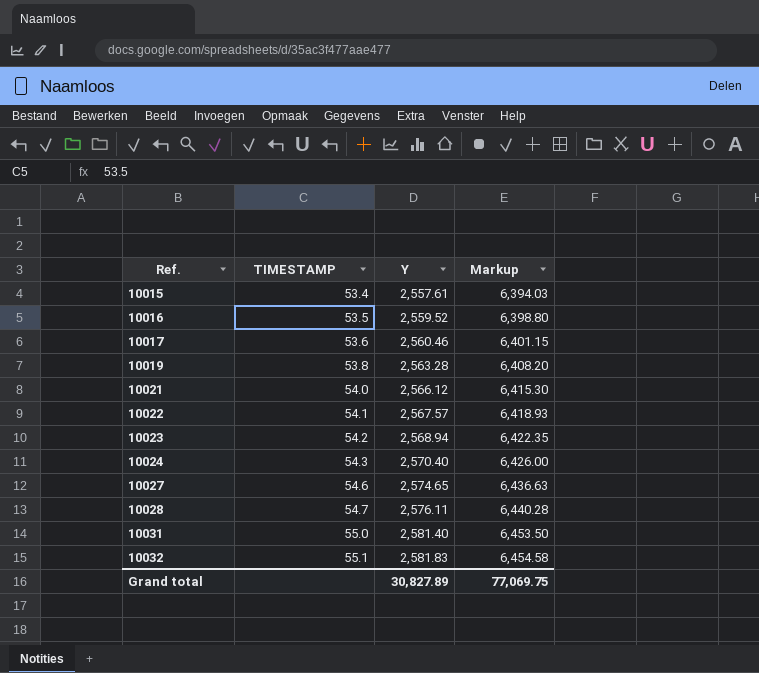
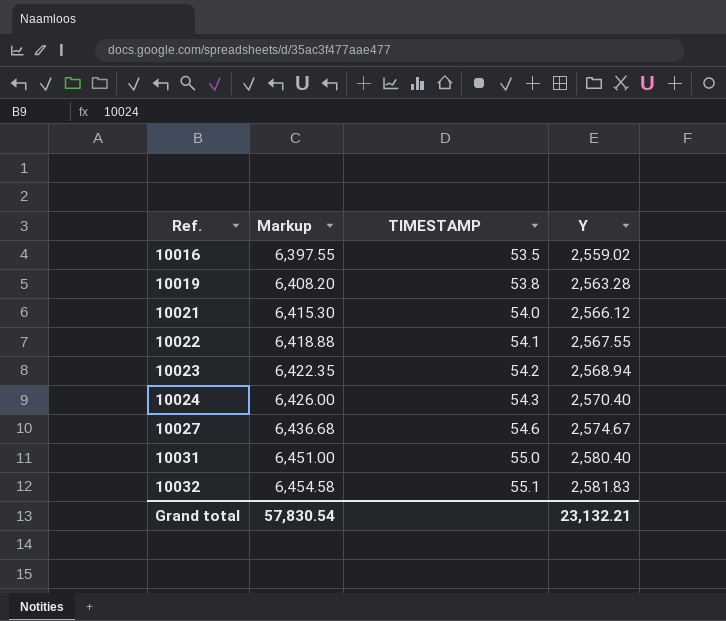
column Markup | position: 4 -> 2
row 10015: 53.4 | 2,557.61 | 6,394.03 -> none
row 10017: 53.6 | 2,560.46 | 6,401.15 -> none
row 10028: 54.7 | 2,576.11 | 6,440.28 -> none
10016 | Markup: 6,398.80 -> 6,397.55
10016 | Y: 2,559.52 -> 2,559.02
10022 | Markup: 6,418.93 -> 6,418.88
10022 | Y: 2,567.57 -> 2,567.55
10027 | Markup: 6,436.63 -> 6,436.68
10027 | Y: 2,574.65 -> 2,574.67
10031 | Markup: 6,453.50 -> 6,451.00
10031 | Y: 2,581.40 -> 2,580.40
Grand total | Markup: 77,069.75 -> 57,830.54
Grand total | Y: 30,827.89 -> 23,132.21

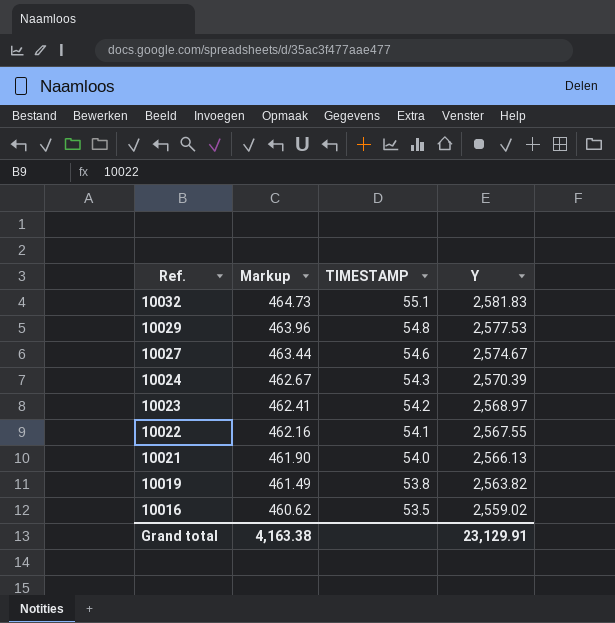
row order: Ref. ascending -> Ref. descending
column Markup | formula: [Y] * 2.5 -> [Y] * 0.18
row 10031: 6,451.00 | 55.0 | 2,580.40 -> none
row 10029: none -> 463.96 | 54.8 | 2,577.53
10024 | Y: 2,570.40 -> 2,570.39
10023 | Y: 2,568.94 -> 2,568.97
10021 | Y: 2,566.12 -> 2,566.13
10019 | Y: 2,563.28 -> 2,563.82
Grand total | Markup: 57,830.54 -> 4,163.38
Grand total | Y: 23,132.21 -> 23,129.91

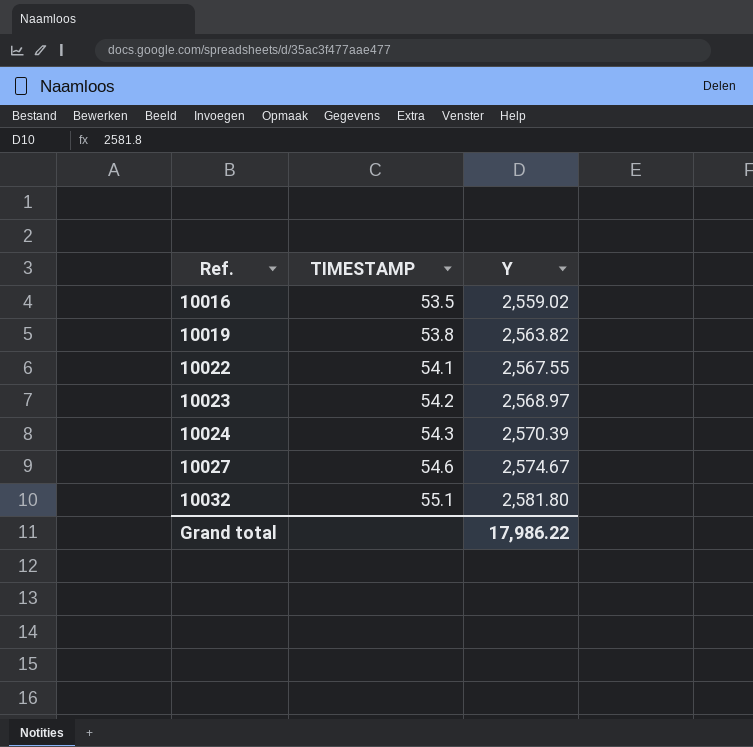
row order: Ref. descending -> Ref. ascending
column Markup | formula: [Y] * 0.18 -> none
row 10029: 463.96 | 54.8 | 2,577.53 -> none
row 10021: 461.90 | 54.0 | 2,566.13 -> none
10032 | Y: 2,581.83 -> 2,581.80
Grand total | Y: 23,129.91 -> 17,986.22

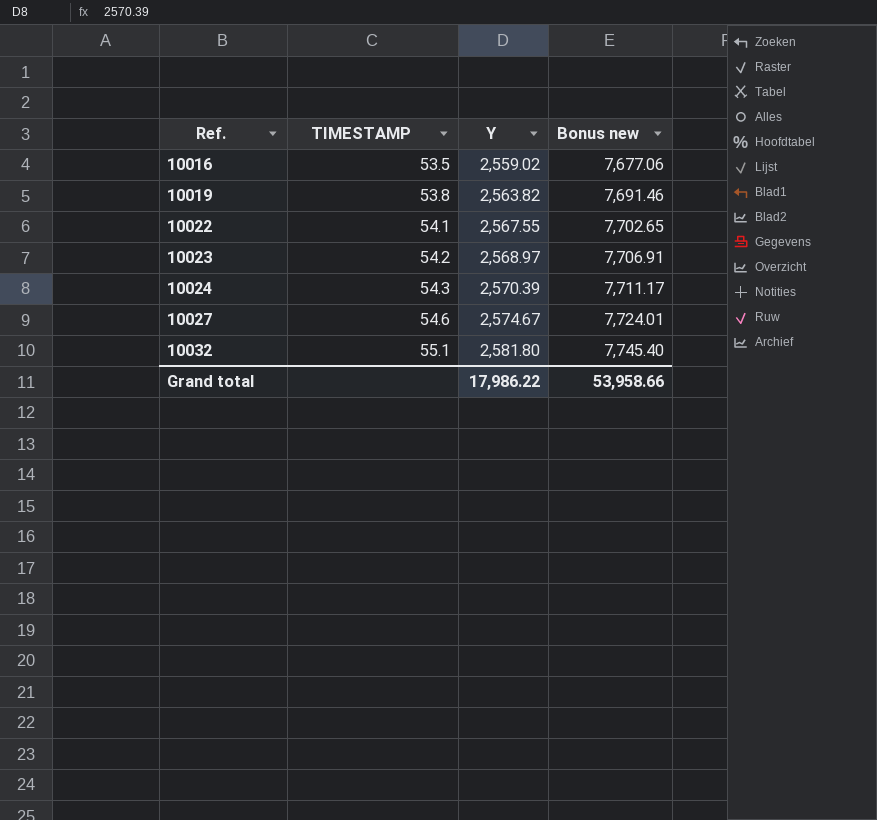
column Bonus new | formula: none -> [Y] * 3

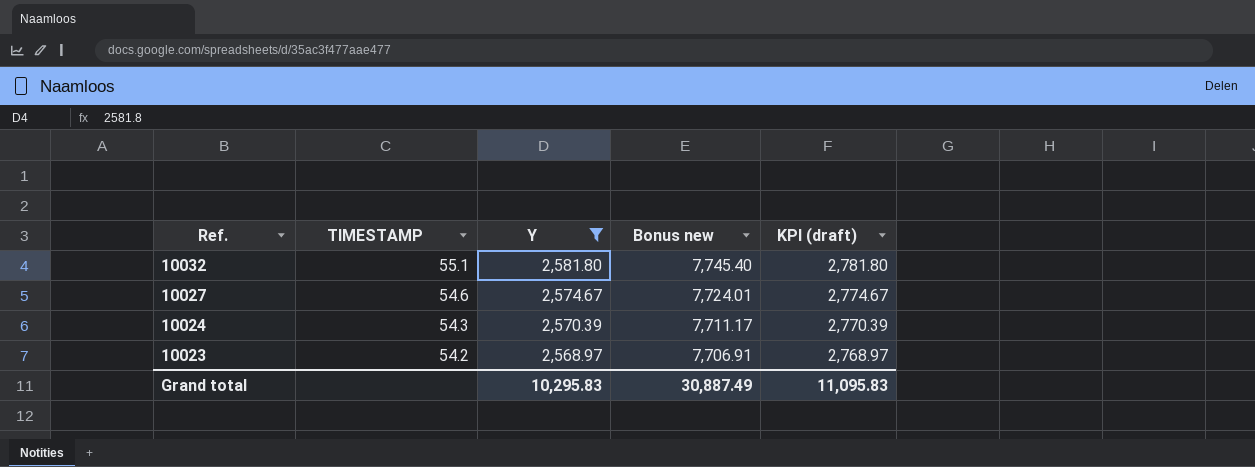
filter: none -> Y >= 2,568.97
row order: Ref. ascending -> Ref. descending
column KPI (draft) | formula: none -> [Y] + 200
Grand total | Y: 17,986.22 -> 10,295.83
Grand total | Bonus new: 53,958.66 -> 30,887.49

